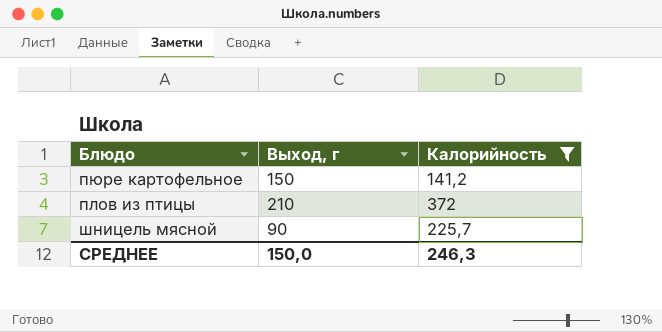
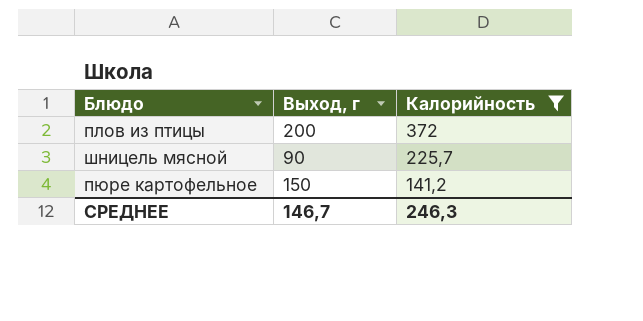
row order: none -> Калорийность descending
плов из птицы | Выход, г: 210 -> 200
СРЕДНЕЕ | Выход, г: 150,0 -> 146,7

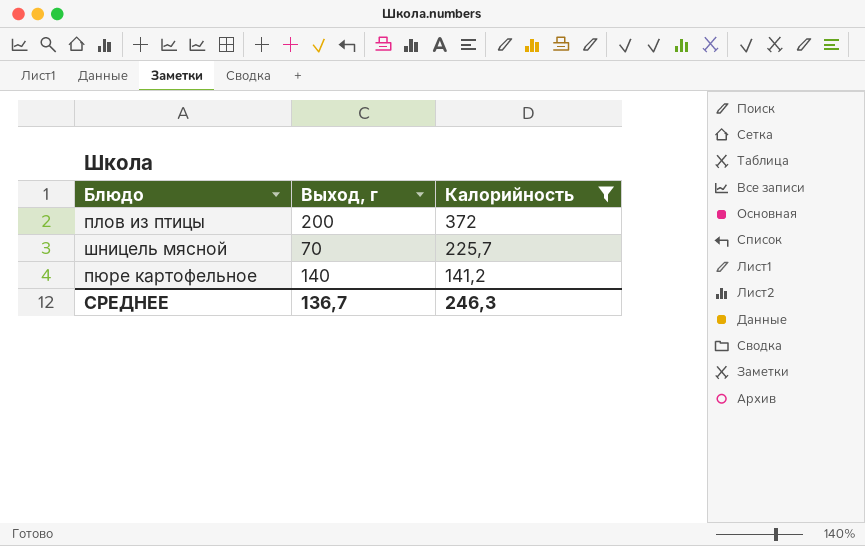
шницель мясной | Выход, г: 90 -> 70
пюре картофельное | Выход, г: 150 -> 140
СРЕДНЕЕ | Выход, г: 146,7 -> 136,7

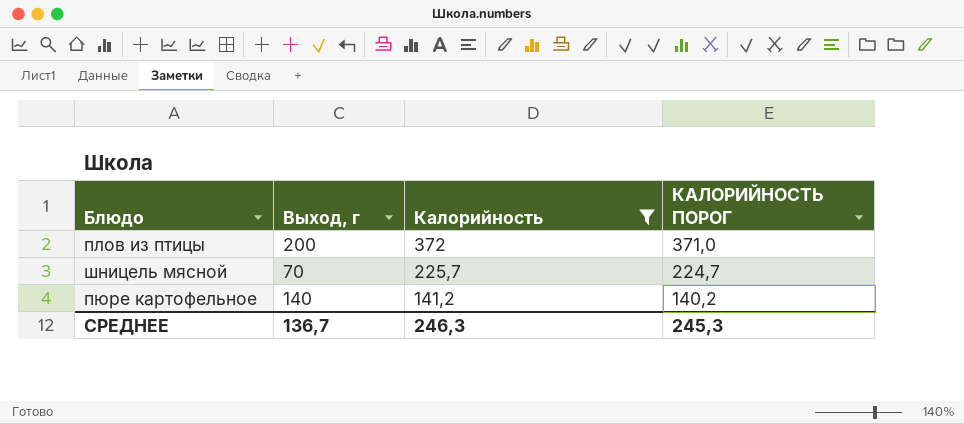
column КАЛОРИЙНОСТЬ ПОРОГ | formula: none -> [Калорийность] - 1

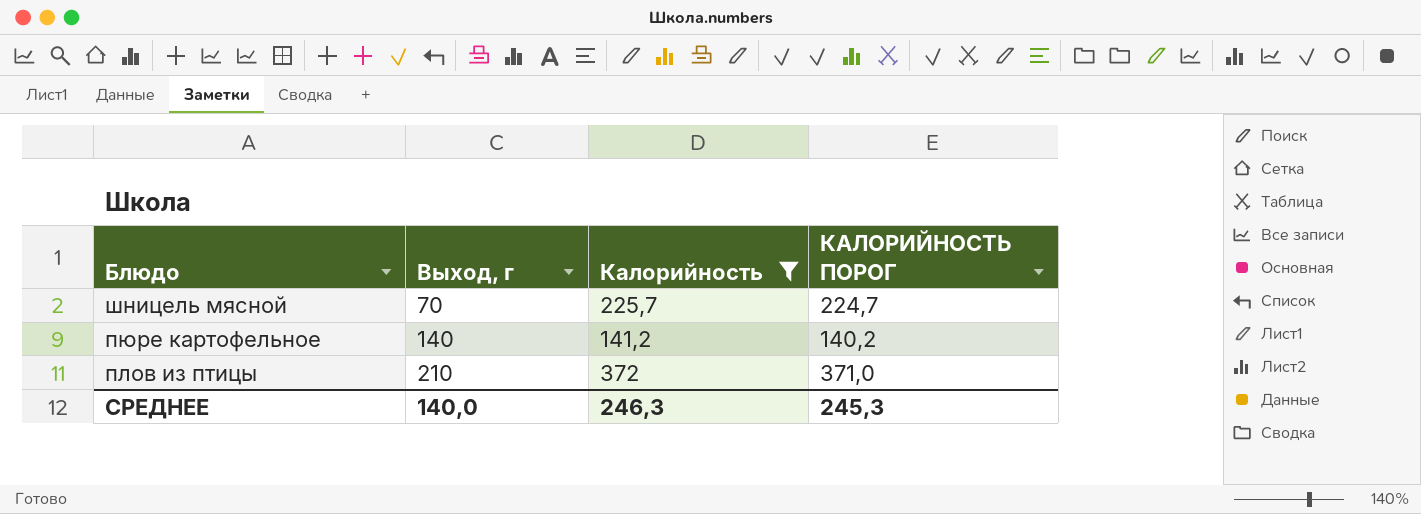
row order: Калорийность descending -> Блюдо descending
плов из птицы | Выход, г: 200 -> 210
СРЕДНЕЕ | Выход, г: 136,7 -> 140,0

